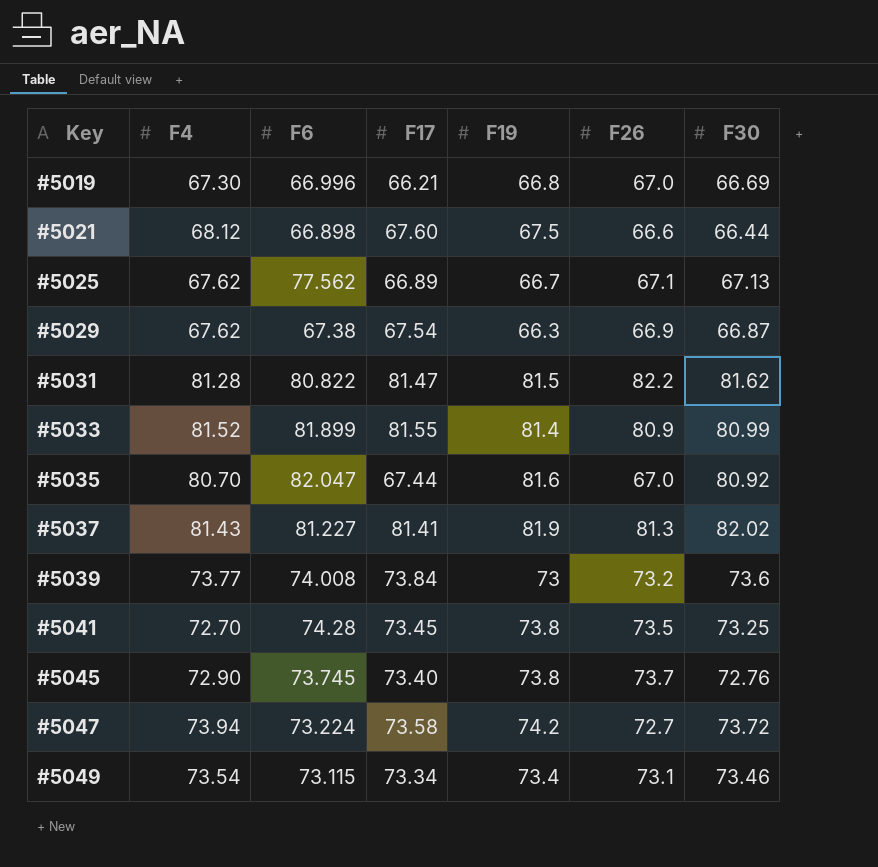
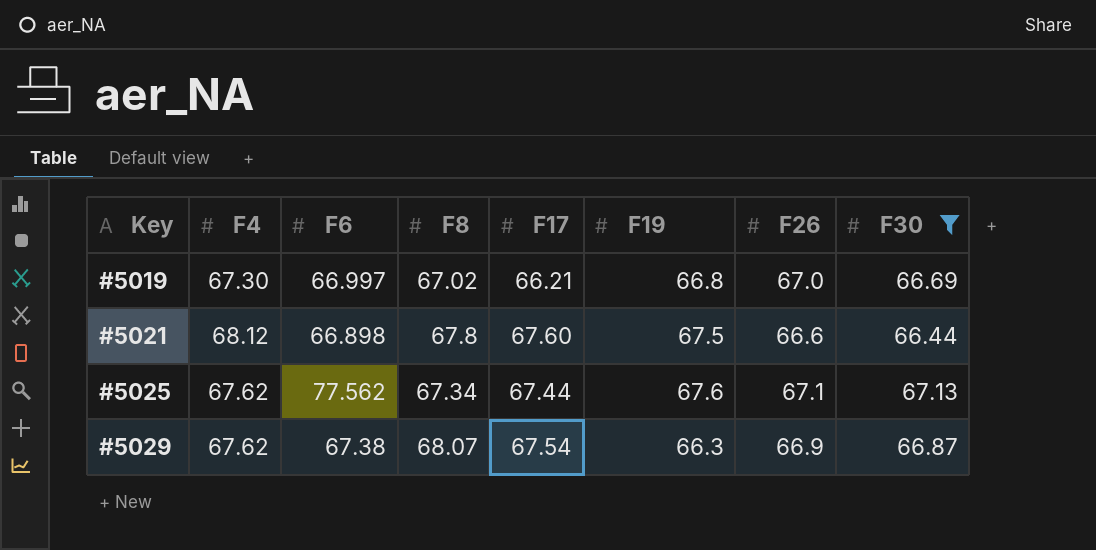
filter: none -> F30 <= 67.13
column F8 | position: none -> 4
#5019 | F6: 66.996 -> 66.997
#5025 | F17: 66.89 -> 67.44
#5025 | F19: 66.7 -> 67.6

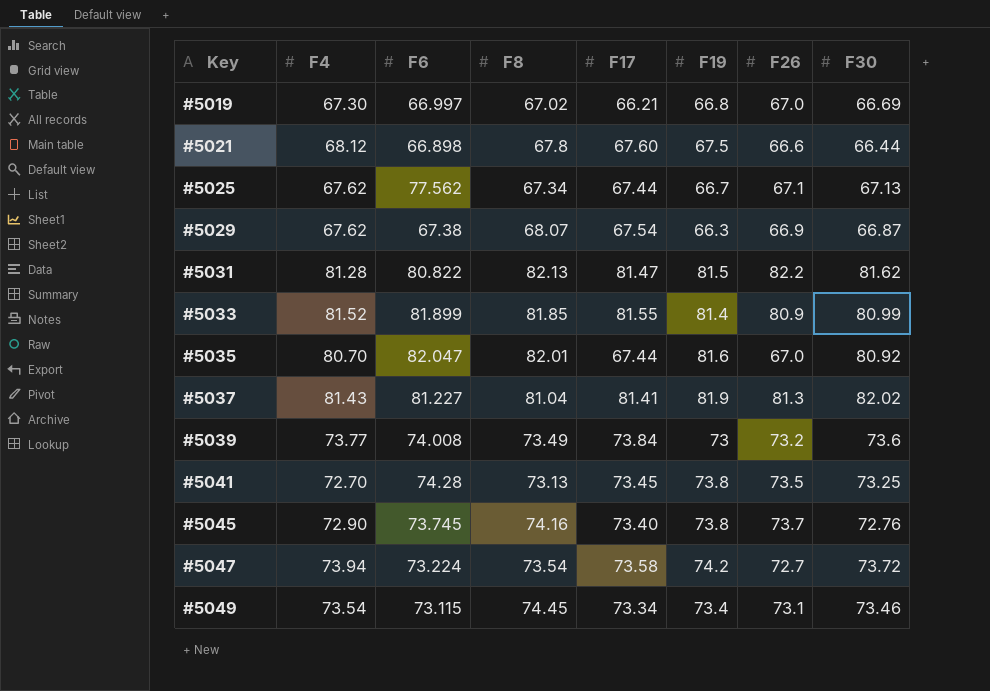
filter: F30 <= 67.13 -> none
#5025 | F19: 67.6 -> 66.7

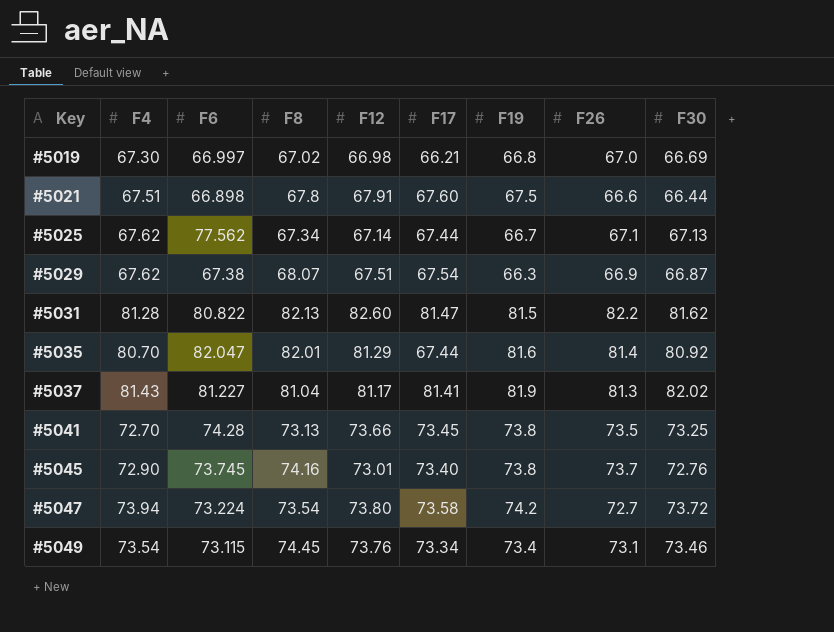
column F12 | position: none -> 5
row #5033: 81.52 | 81.899 | 81.85 | 81.55 | 81.4 | 80.9 | 80.99 -> none
row #5039: 73.77 | 74.008 | 73.49 | 73.84 | 73 | 73.2 | 73.6 -> none
#5021 | F4: 68.12 -> 67.51
#5035 | F26: 67.0 -> 81.4

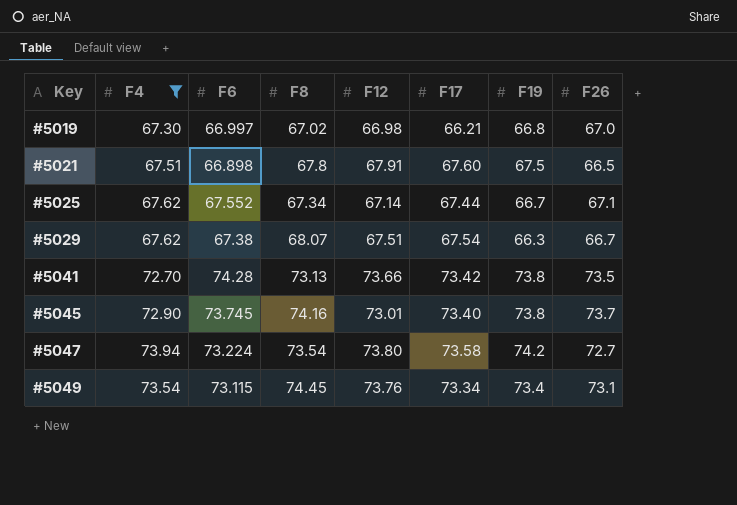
filter: none -> F4 <= 73.94
column F30 | position: 9 -> none
#5021 | F26: 66.6 -> 66.5
#5025 | F6: 77.562 -> 67.552
#5029 | F26: 66.9 -> 66.7
#5041 | F17: 73.45 -> 73.42

